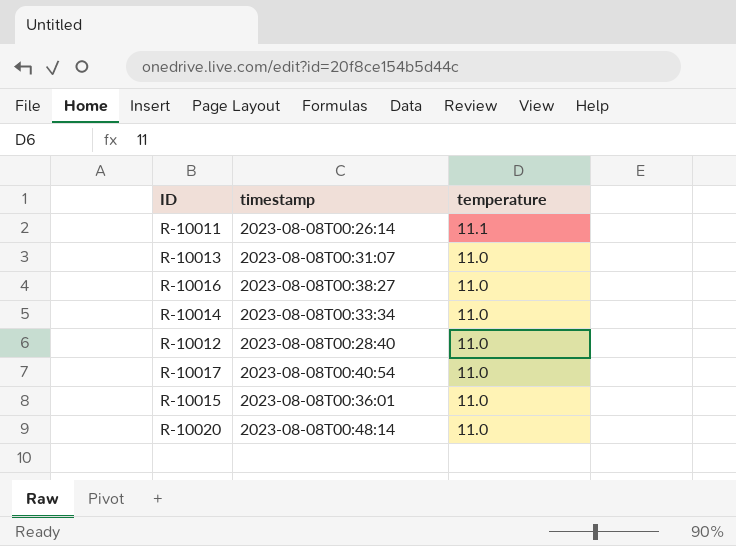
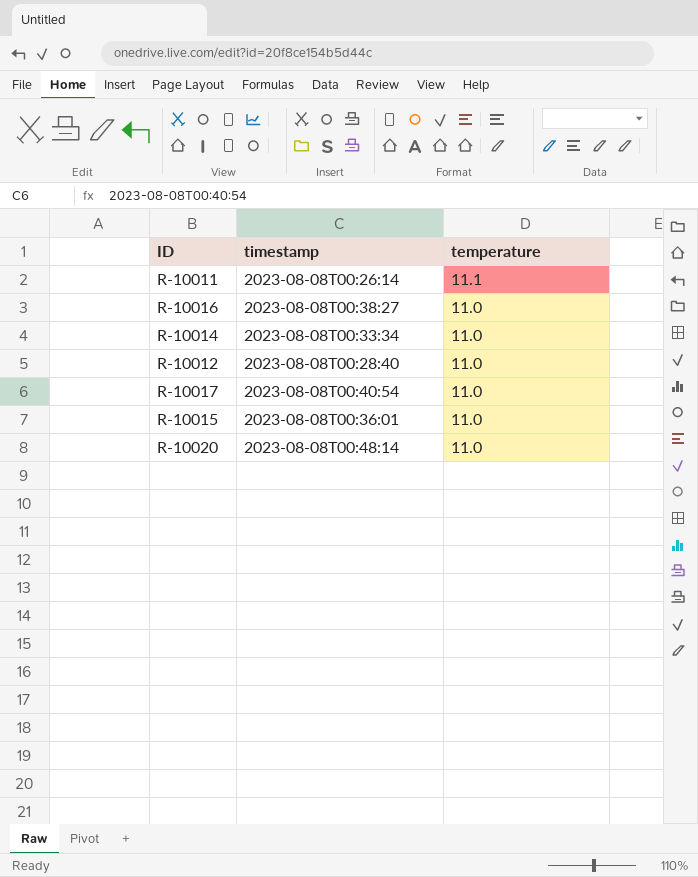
row R-10013: 2023-08-08T00:31:07 | 11.0 -> none

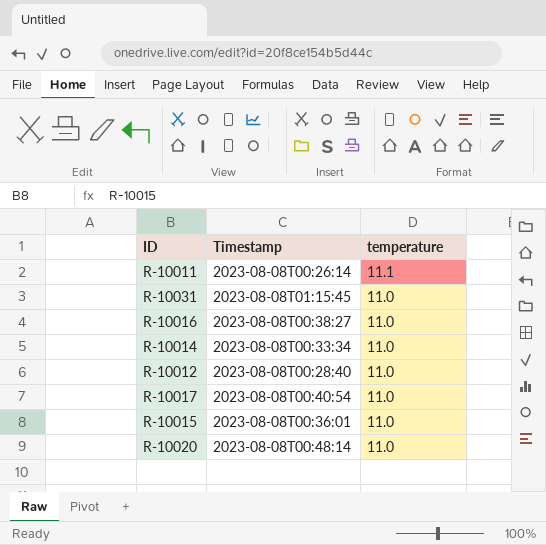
column name: timestamp -> Timestamp
row R-10031: none -> 2023-08-08T01:15:45 | 11.0

